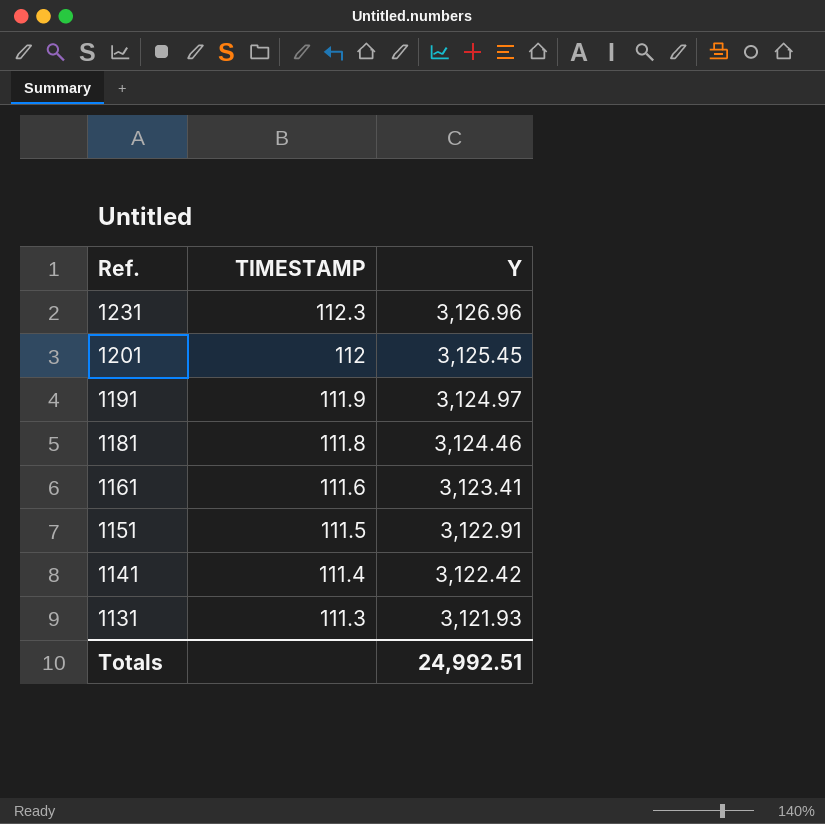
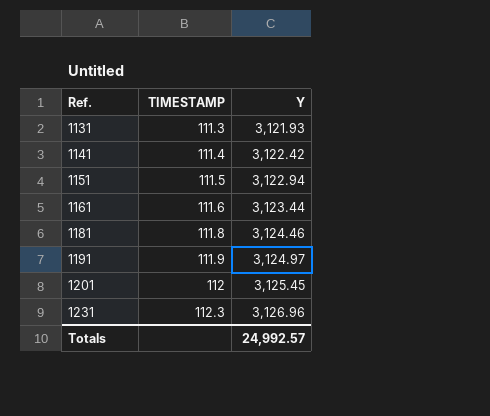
row order: Ref. descending -> Ref. ascending
1151 | Y: 3,122.91 -> 3,122.94
1161 | Y: 3,123.41 -> 3,123.44
Totals | Y: 24,992.51 -> 24,992.57

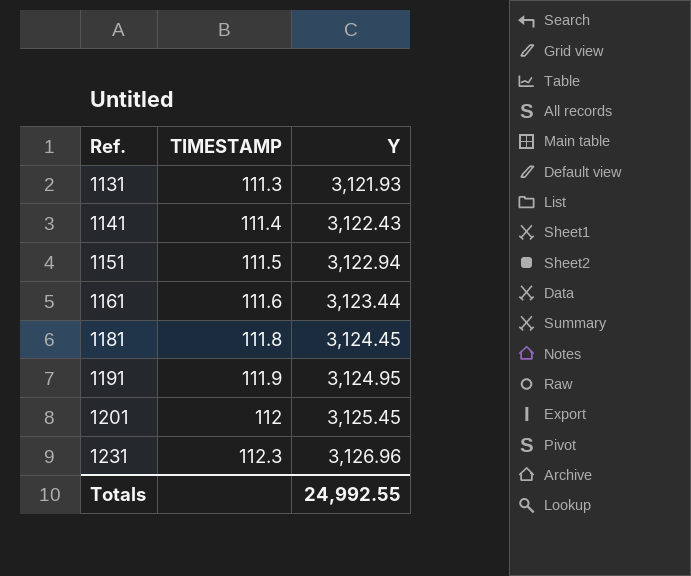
1141 | Y: 3,122.42 -> 3,122.43
1181 | Y: 3,124.46 -> 3,124.45
1191 | Y: 3,124.97 -> 3,124.95
Totals | Y: 24,992.57 -> 24,992.55

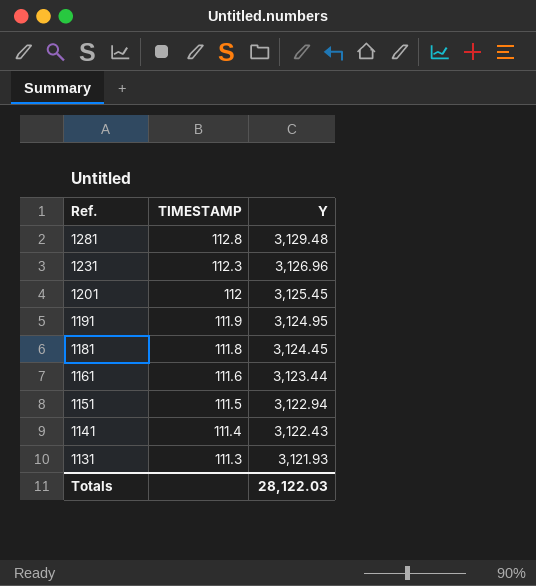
row order: Ref. ascending -> Ref. descending
row 1281: none -> 112.8 | 3,129.48
Totals | Y: 24,992.55 -> 28,122.03

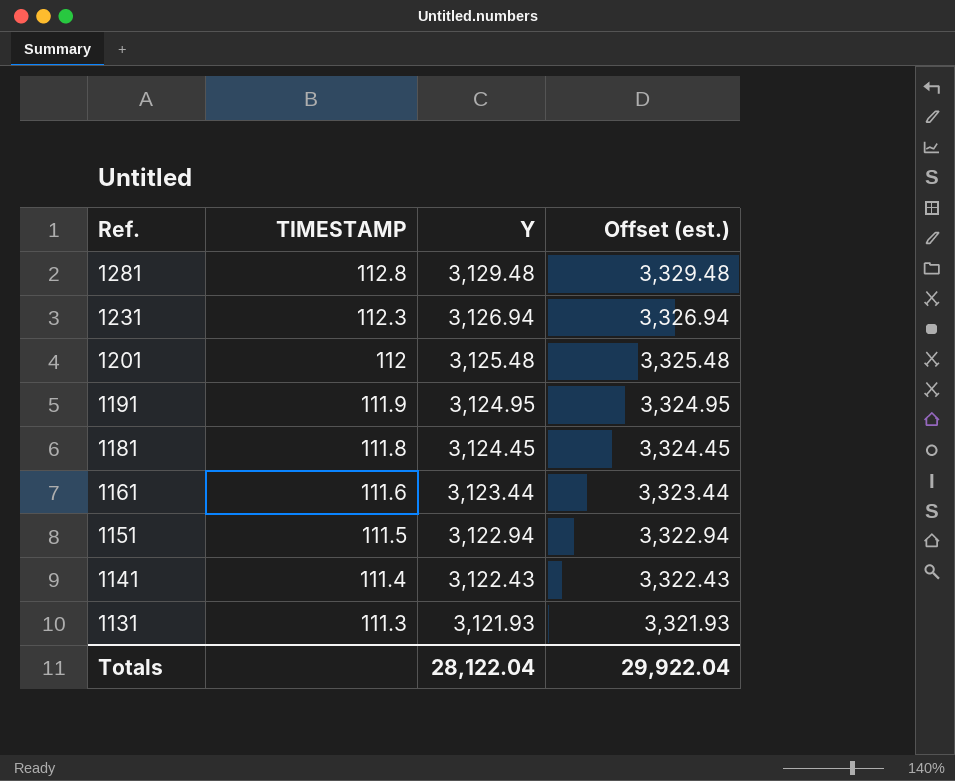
column Offset (est.) | formula: none -> [Y] + 200
1231 | Y: 3,126.96 -> 3,126.94
1201 | Y: 3,125.45 -> 3,125.48
Totals | Y: 28,122.03 -> 28,122.04

